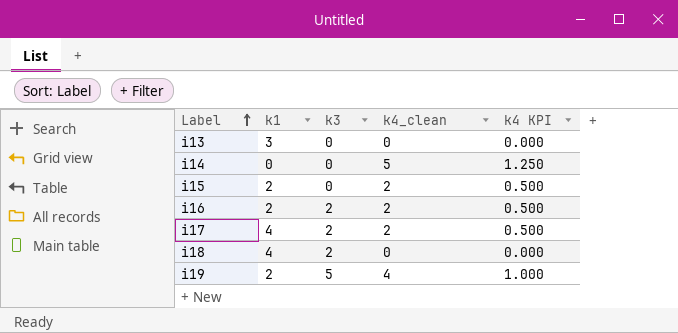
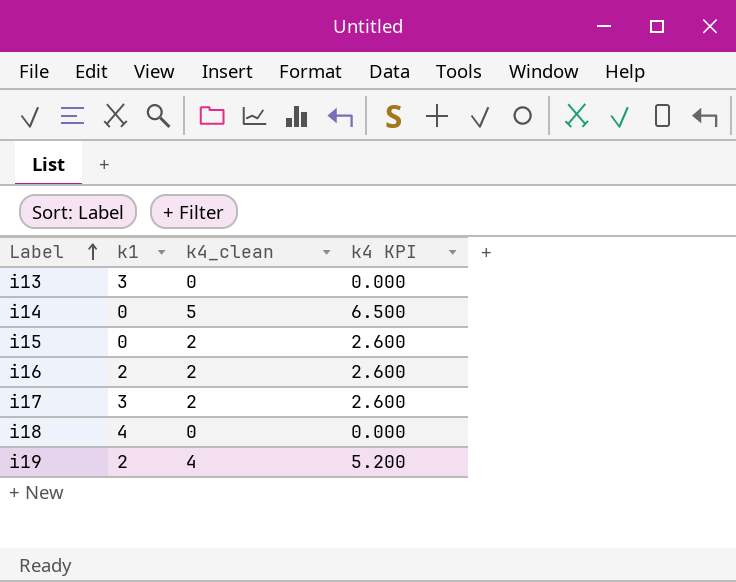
column k3 | position: 3 -> none
column k4 KPI | formula: [k4_clean] * 0.25 -> [k4_clean] * 1.3
i15 | k1: 2 -> 0
i17 | k1: 4 -> 3

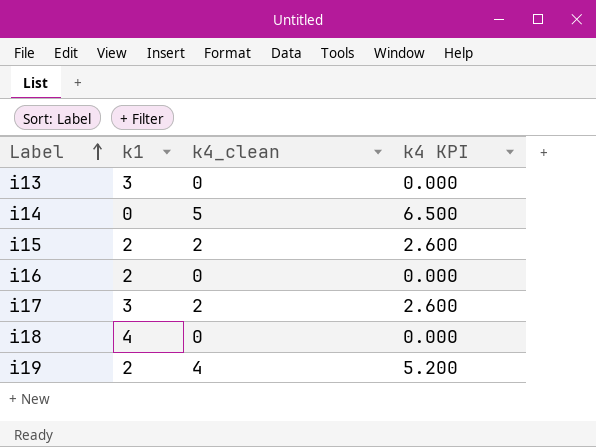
i15 | k1: 0 -> 2
i16 | k4_clean: 2 -> 0
i16 | k4 KPI: 2.600 -> 0.000

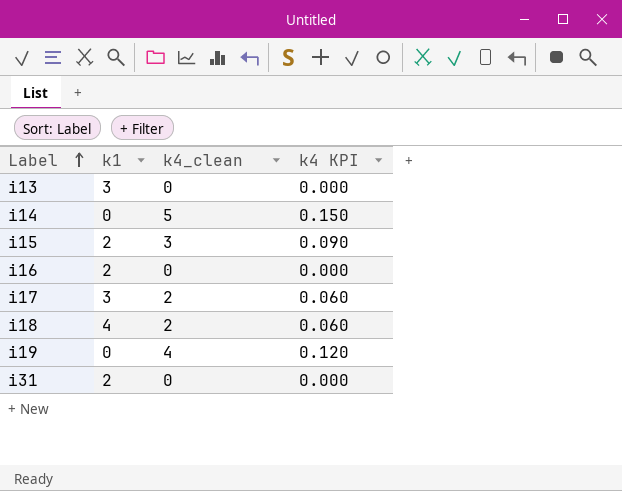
column k4 KPI | formula: [k4_clean] * 1.3 -> [k4_clean] * 0.03
i15 | k4_clean: 2 -> 3
i18 | k4_clean: 0 -> 2
i19 | k1: 2 -> 0
row i31: none -> 2 | 0 | 0.000

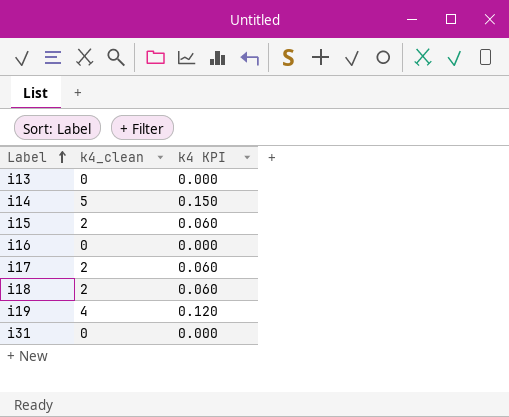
column k1 | position: 2 -> none
i15 | k4_clean: 3 -> 2
i15 | k4 KPI: 0.090 -> 0.060

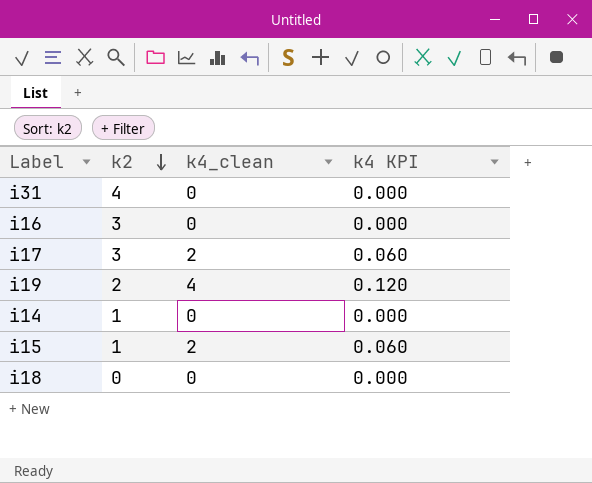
row order: Label ascending -> k2 descending
column k2 | position: none -> 2
row i13: 0 | 0.000 -> none
i14 | k4_clean: 5 -> 0
i14 | k4 KPI: 0.150 -> 0.000
i18 | k4_clean: 2 -> 0
i18 | k4 KPI: 0.060 -> 0.000

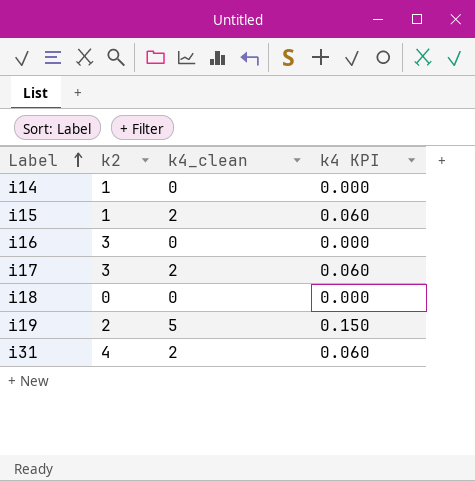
row order: k2 descending -> Label ascending
i19 | k4_clean: 4 -> 5
i19 | k4 KPI: 0.120 -> 0.150
i31 | k4_clean: 0 -> 2
i31 | k4 KPI: 0.000 -> 0.060

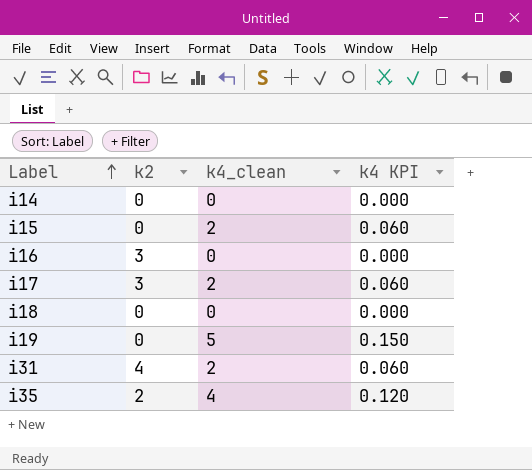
i14 | k2: 1 -> 0
i15 | k2: 1 -> 0
i19 | k2: 2 -> 0
row i35: none -> 2 | 4 | 0.120

